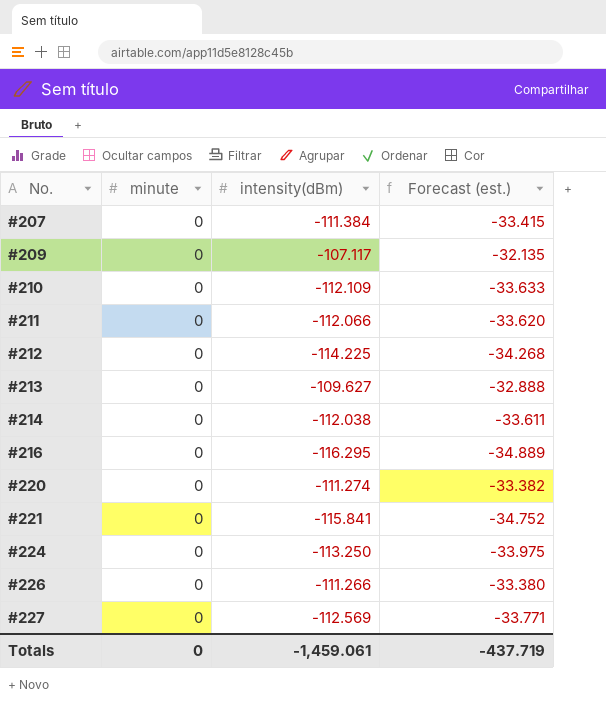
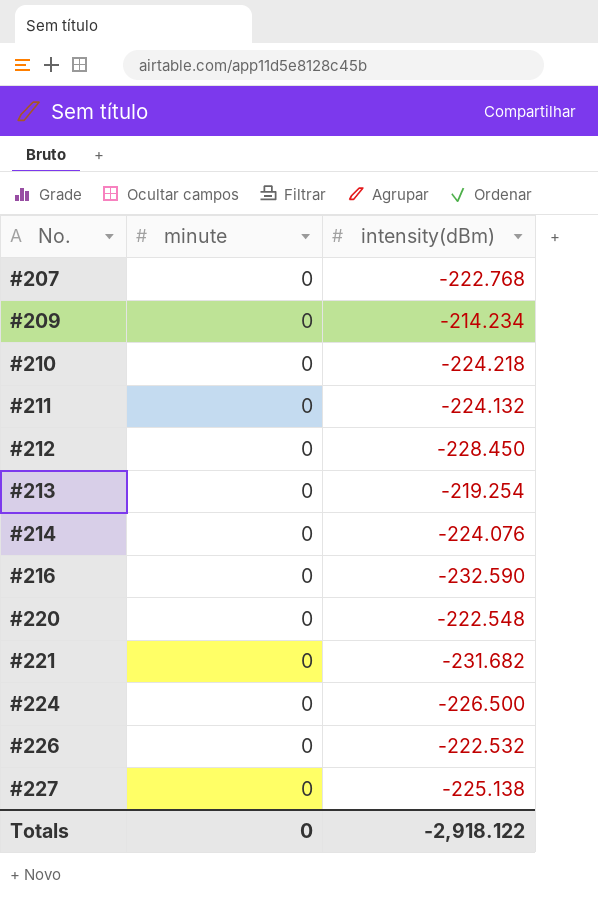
column Forecast (est.) | formula: [intensity(dBm)] * 0.3 -> none
#207 | intensity(dBm): -111.384 -> -222.768
#209 | intensity(dBm): -107.117 -> -214.234
#210 | intensity(dBm): -112.109 -> -224.218
#211 | intensity(dBm): -112.066 -> -224.132
#212 | intensity(dBm): -114.225 -> -228.450
#213 | intensity(dBm): -109.627 -> -219.254
#214 | intensity(dBm): -112.038 -> -224.076
#216 | intensity(dBm): -116.295 -> -232.590
#220 | intensity(dBm): -111.274 -> -222.548
#221 | intensity(dBm): -115.841 -> -231.682
#224 | intensity(dBm): -113.250 -> -226.500
#226 | intensity(dBm): -111.266 -> -222.532
#227 | intensity(dBm): -112.569 -> -225.138
Totals | intensity(dBm): -1,459.061 -> -2,918.122

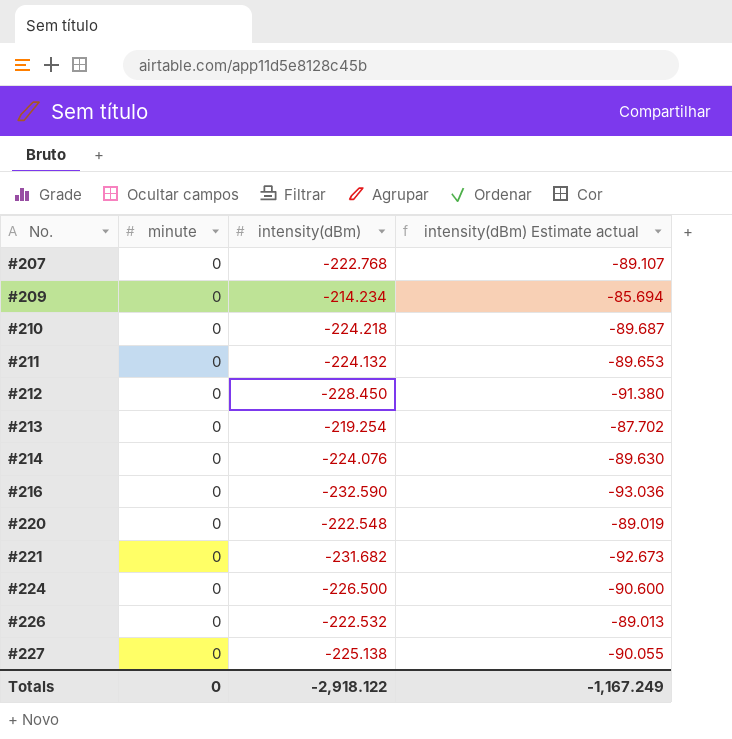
column intensity(dBm) Estimate actual | formula: none -> [intensity(dBm)] * 0.4

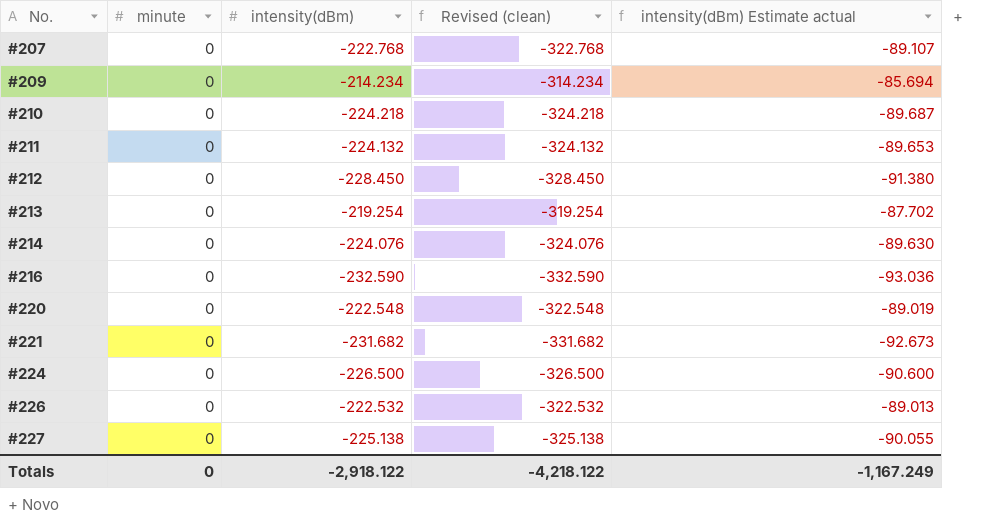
column Revised (clean) | formula: none -> [intensity(dBm)] - 100

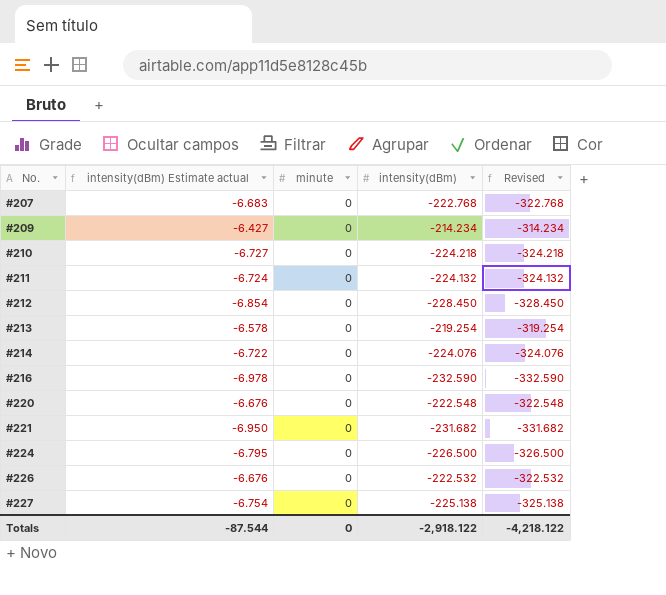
column intensity(dBm) Estimate actual | formula: [intensity(dBm)] * 0.4 -> [intensity(dBm)] * 0.03
column intensity(dBm) Estimate actual | position: 5 -> 2
column name: Revised (clean) -> Revised
Totals | intensity(dBm) Estimate actual: -1,167.249 -> -87.544

